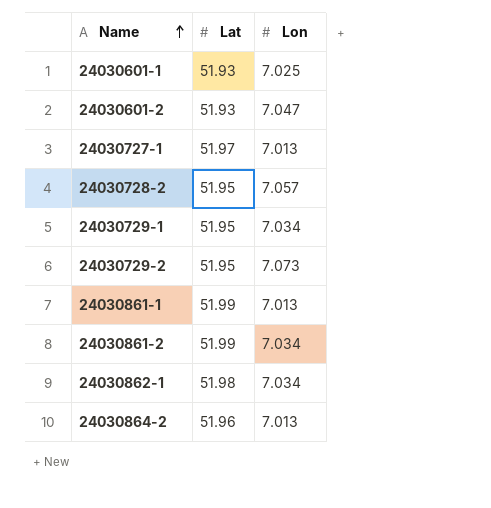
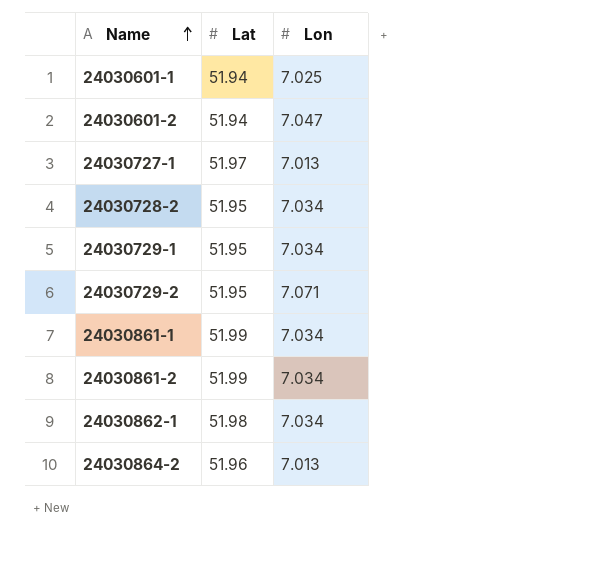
24030601-1 | Lat: 51.93 -> 51.94
24030601-2 | Lat: 51.93 -> 51.94
24030728-2 | Lon: 7.057 -> 7.034
24030729-2 | Lon: 7.073 -> 7.071
24030861-1 | Lon: 7.013 -> 7.034

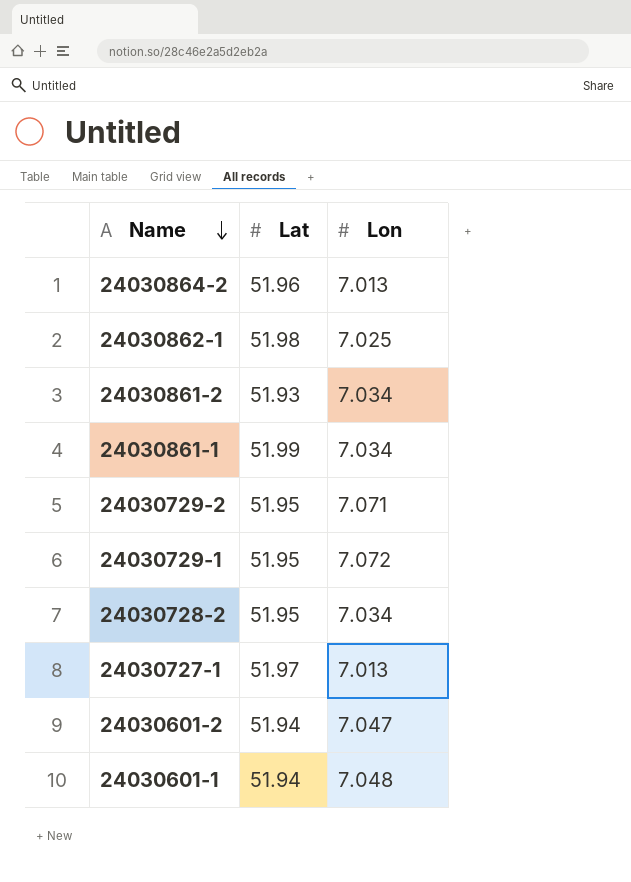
row order: Name ascending -> Name descending
24030862-1 | Lon: 7.034 -> 7.025
24030861-2 | Lat: 51.99 -> 51.93
24030729-1 | Lon: 7.034 -> 7.072
24030601-1 | Lon: 7.025 -> 7.048

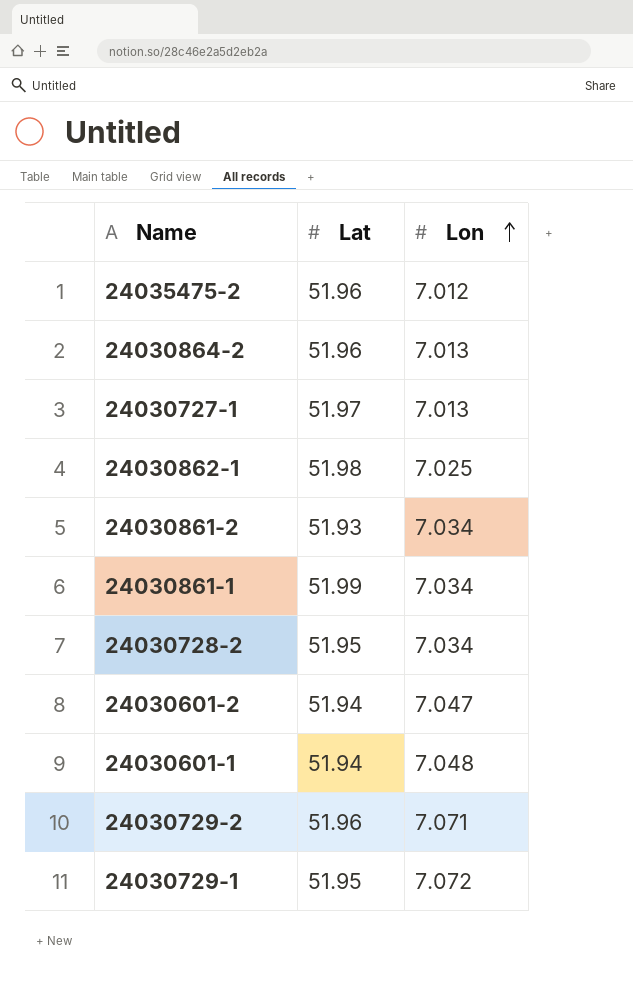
row order: Name descending -> Lon ascending
row 24035475-2: none -> 51.96 | 7.012
24030729-2 | Lat: 51.95 -> 51.96

